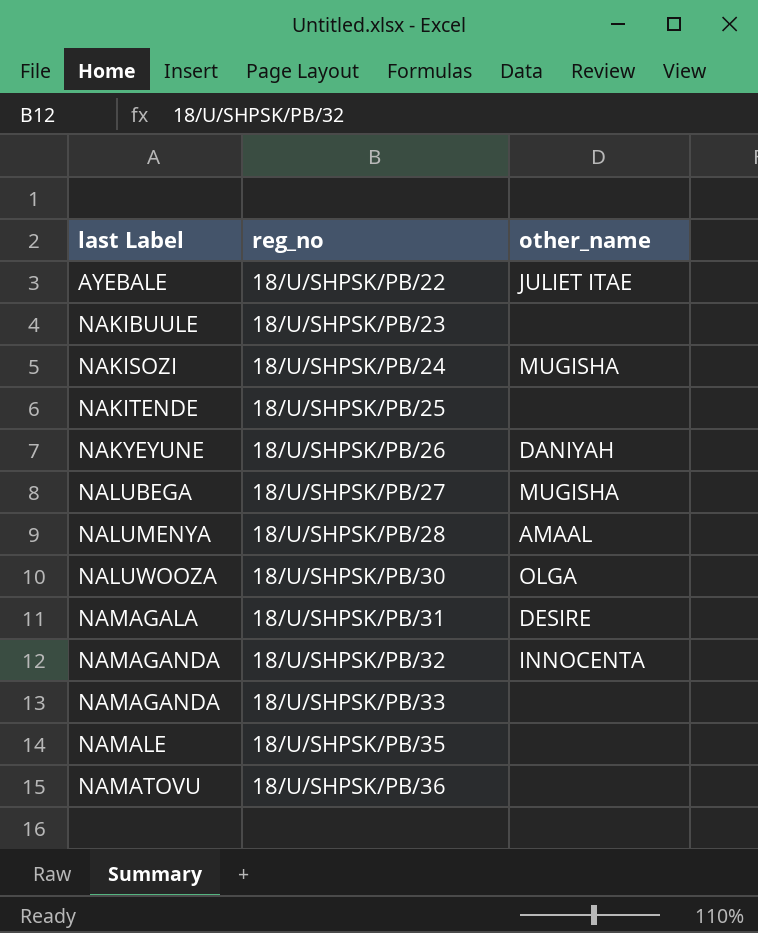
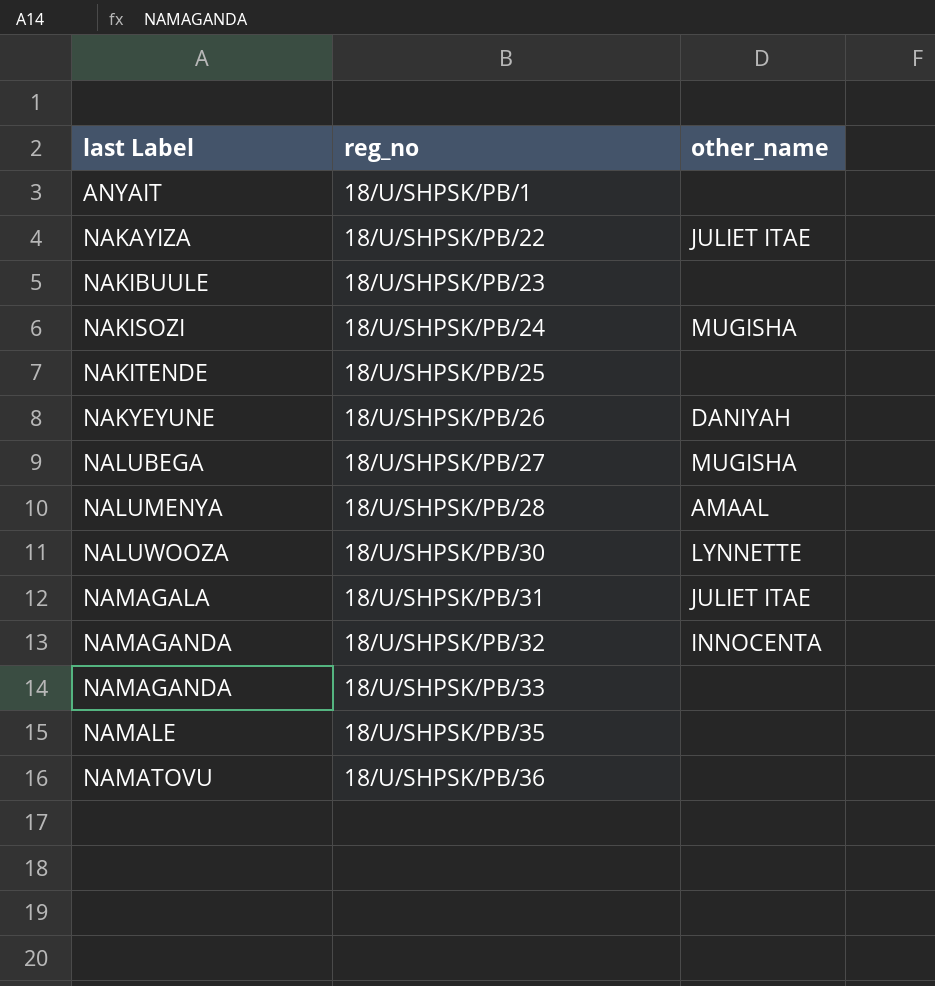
row 18/U/SHPSK/PB/1: none -> ANYAIT | none
18/U/SHPSK/PB/22 | last Label: AYEBALE -> NAKAYIZA
18/U/SHPSK/PB/30 | other_name: OLGA -> LYNNETTE
18/U/SHPSK/PB/31 | other_name: DESIRE -> JULIET ITAE

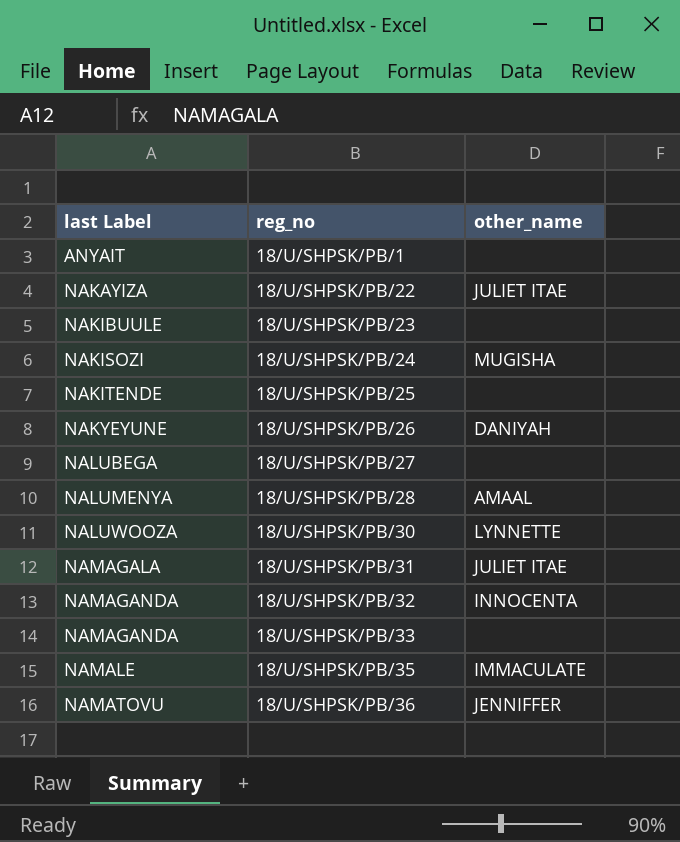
18/U/SHPSK/PB/27 | other_name: MUGISHA -> none
18/U/SHPSK/PB/35 | other_name: none -> IMMACULATE
18/U/SHPSK/PB/36 | other_name: none -> JENNIFFER

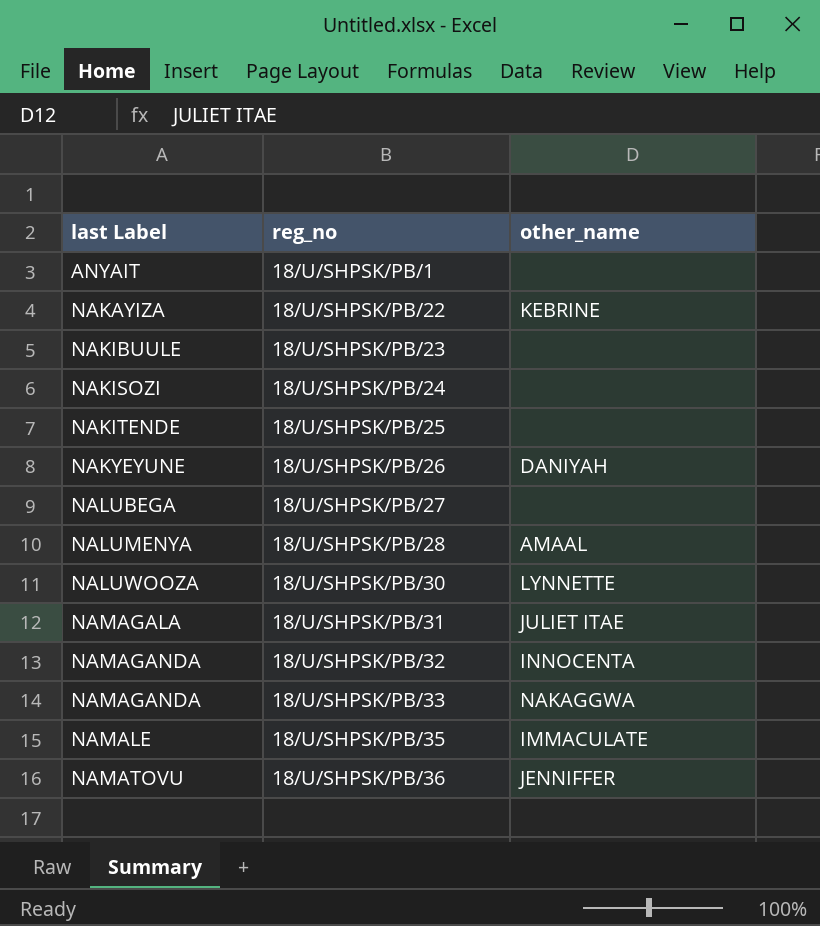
18/U/SHPSK/PB/22 | other_name: JULIET ITAE -> KEBRINE
18/U/SHPSK/PB/24 | other_name: MUGISHA -> none
18/U/SHPSK/PB/33 | other_name: none -> NAKAGGWA

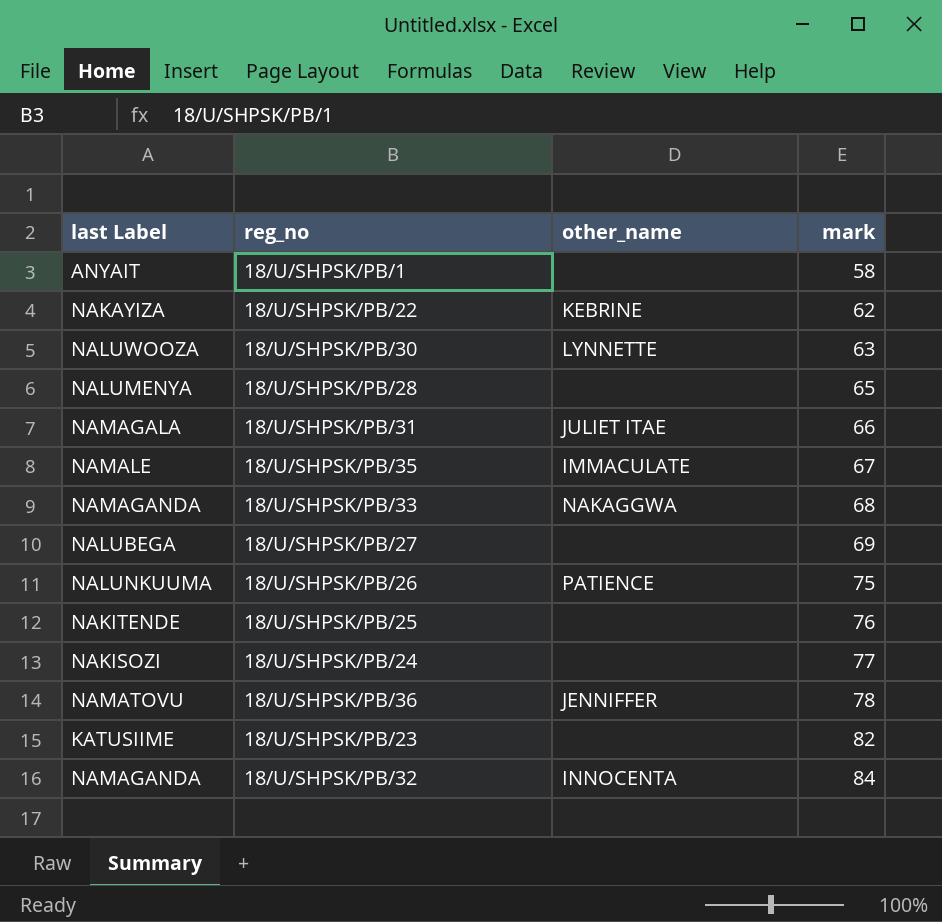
row order: last Label ascending -> mark ascending
column mark | position: none -> 4
18/U/SHPSK/PB/28 | other_name: AMAAL -> none
18/U/SHPSK/PB/26 | last Label: NAKYEYUNE -> NALUNKUUMA
18/U/SHPSK/PB/26 | other_name: DANIYAH -> PATIENCE
18/U/SHPSK/PB/23 | last Label: NAKIBUULE -> KATUSIIME

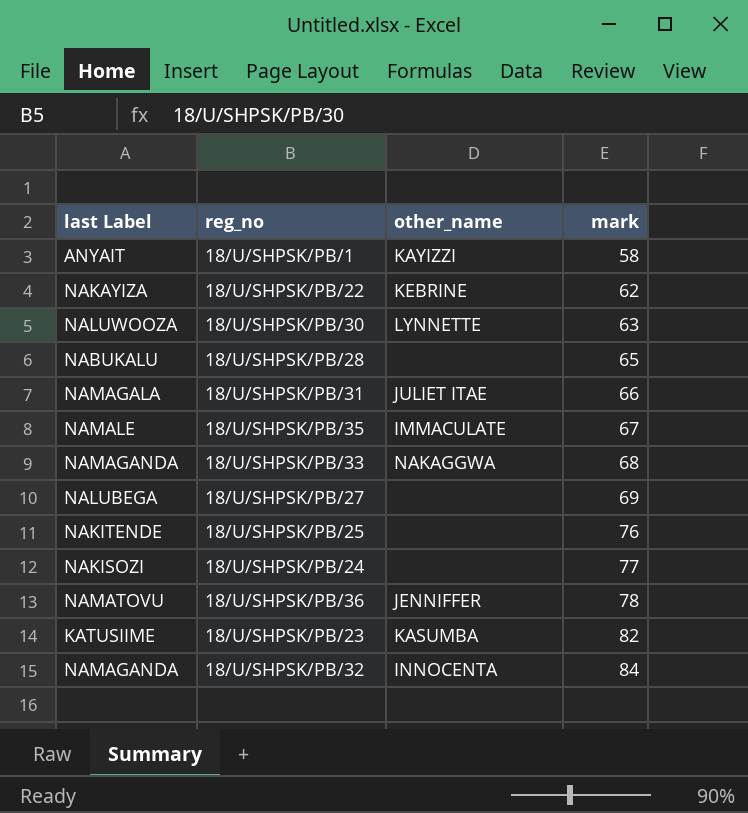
row 18/U/SHPSK/PB/26: NALUNKUUMA | PATIENCE | 75 -> none
18/U/SHPSK/PB/1 | other_name: none -> KAYIZZI
18/U/SHPSK/PB/28 | last Label: NALUMENYA -> NABUKALU
18/U/SHPSK/PB/23 | other_name: none -> KASUMBA

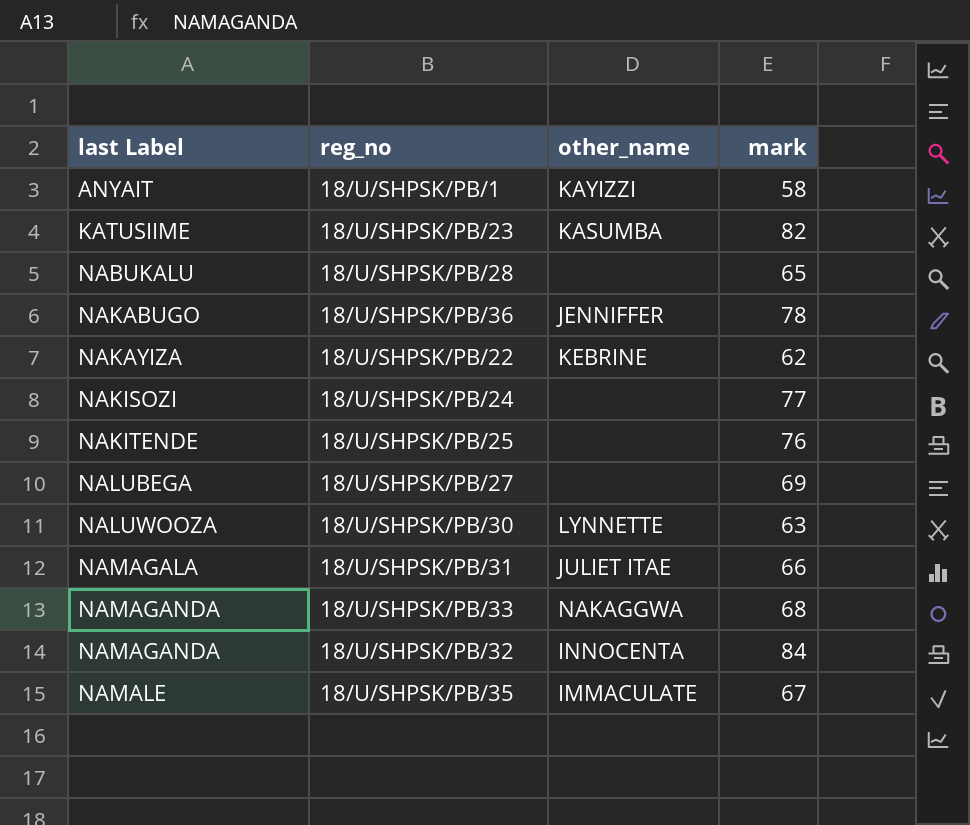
row order: mark ascending -> last Label ascending
18/U/SHPSK/PB/36 | last Label: NAMATOVU -> NAKABUGO

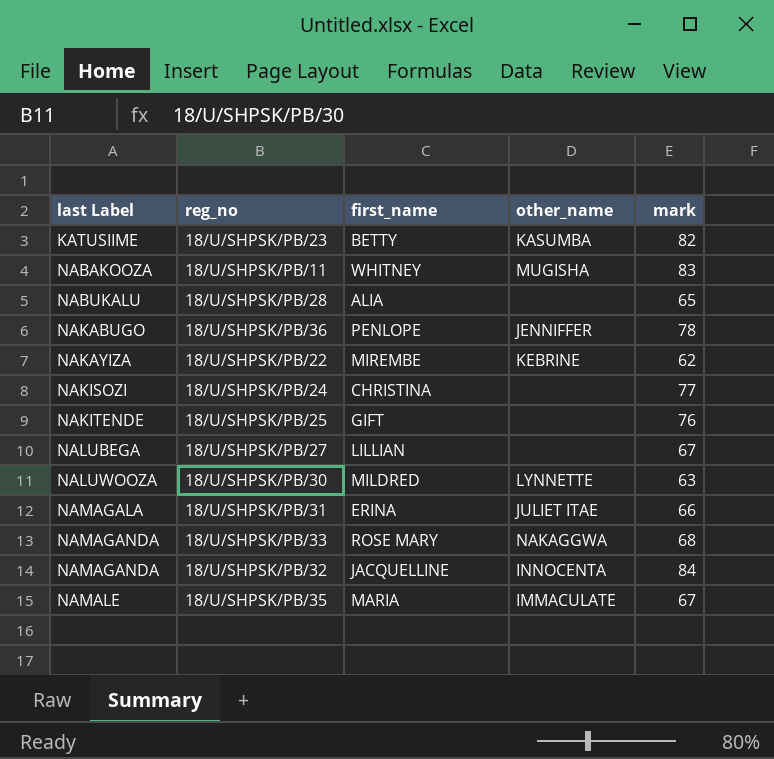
column first_name | position: none -> 3
row 18/U/SHPSK/PB/1: ANYAIT | KAYIZZI | 58 -> none
row 18/U/SHPSK/PB/11: none -> NABAKOOZA | WHITNEY | MUGISHA | 83
18/U/SHPSK/PB/27 | mark: 69 -> 67

